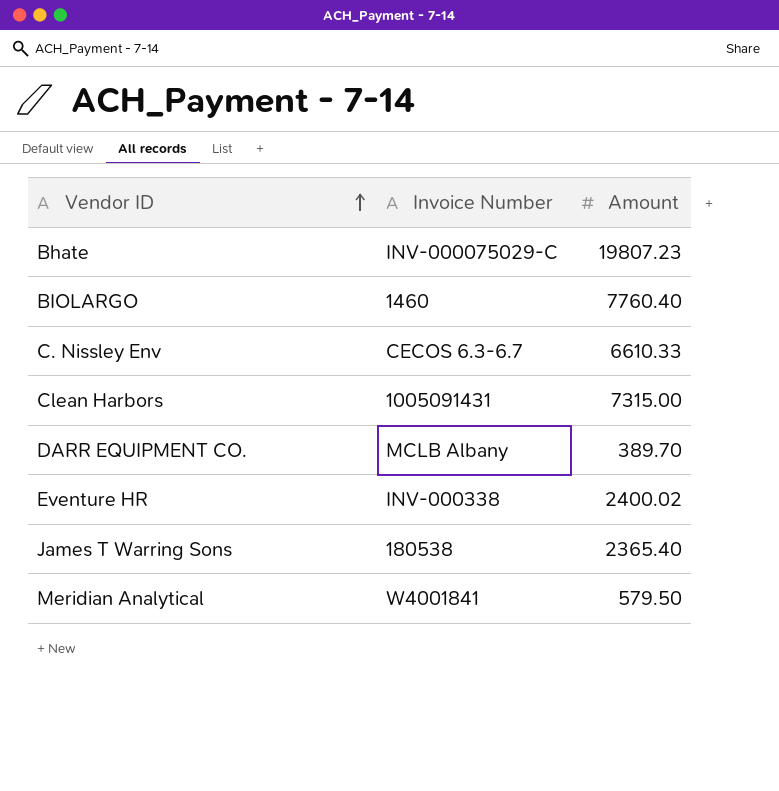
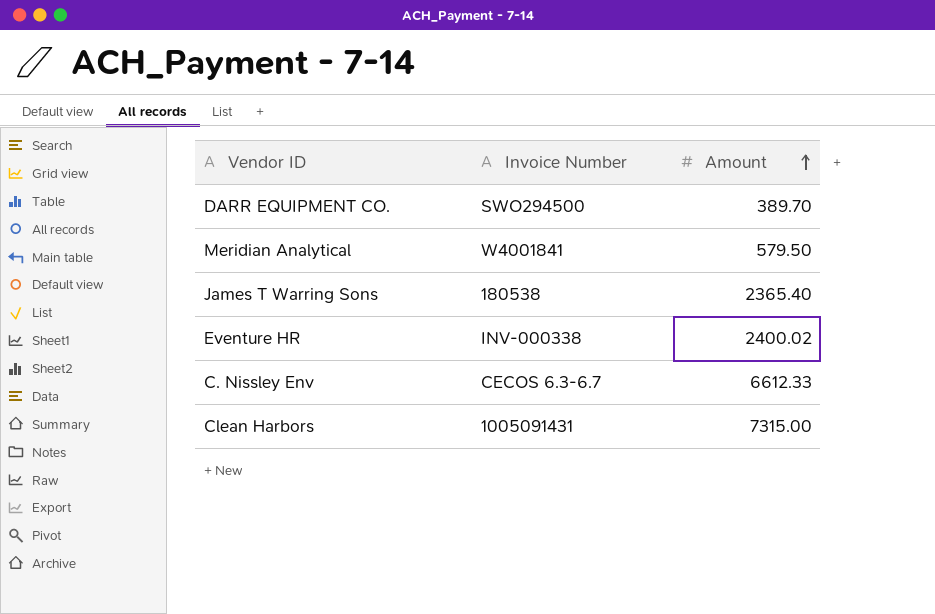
row order: Vendor ID ascending -> Amount ascending
row Bhate: INV-000075029-C | 19807.23 -> none
row BIOLARGO: 1460 | 7760.40 -> none
DARR EQUIPMENT CO. | Invoice Number: MCLB Albany -> SWO294500
C. Nissley Env | Amount: 6610.33 -> 6612.33

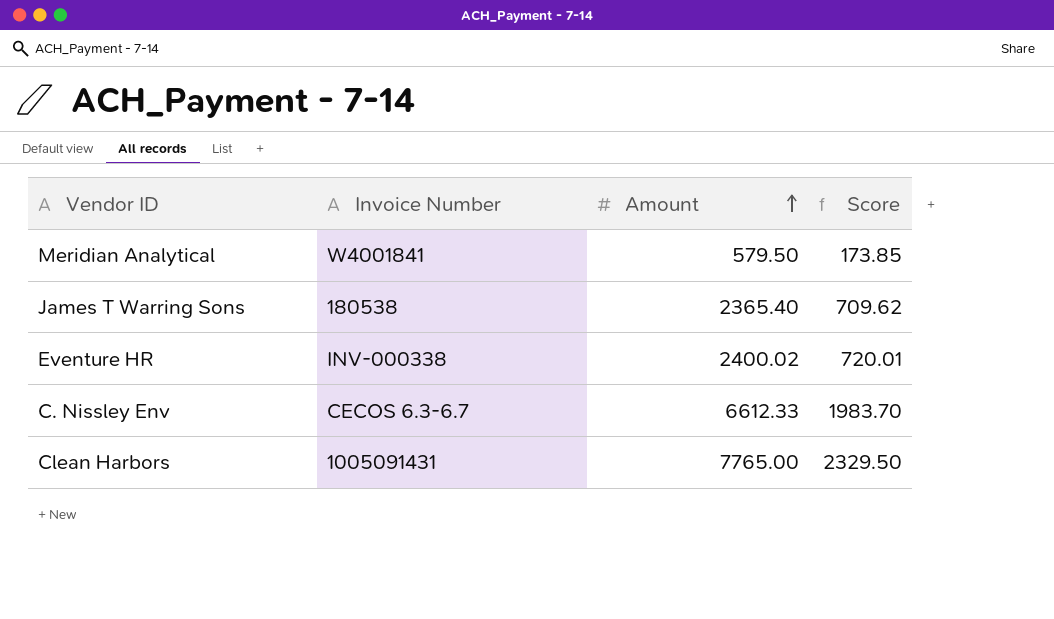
column Score | formula: none -> [Amount] * 0.3
row DARR EQUIPMENT CO.: SWO294500 | 389.70 -> none
Clean Harbors | Amount: 7315.00 -> 7765.00

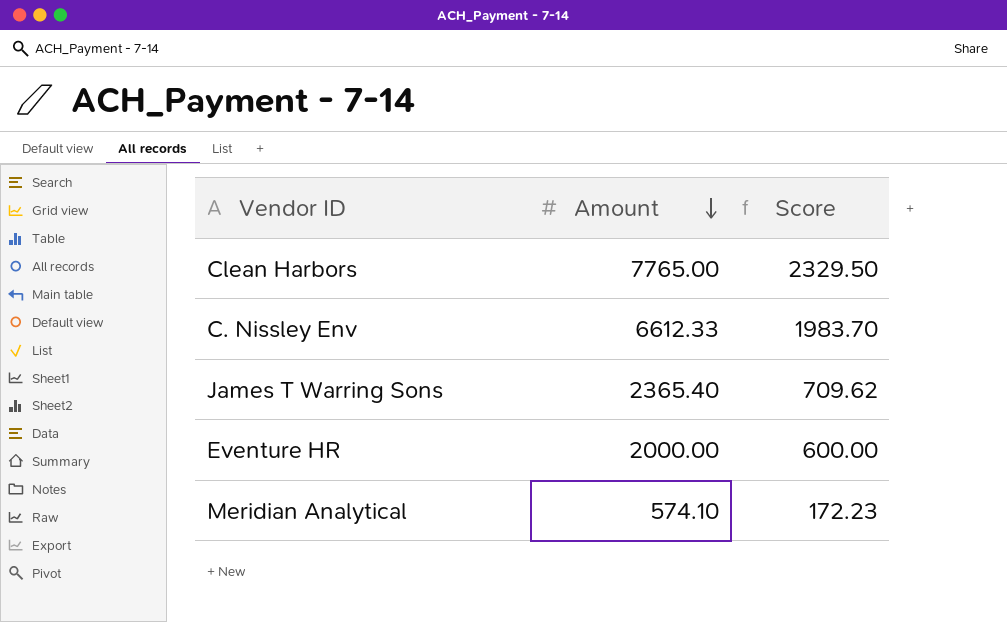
row order: Amount ascending -> Amount descending
column Invoice Number | position: 2 -> none
Eventure HR | Amount: 2400.02 -> 2000.00
Eventure HR | Score: 720.01 -> 600.00
Meridian Analytical | Amount: 579.50 -> 574.10
Meridian Analytical | Score: 173.85 -> 172.23

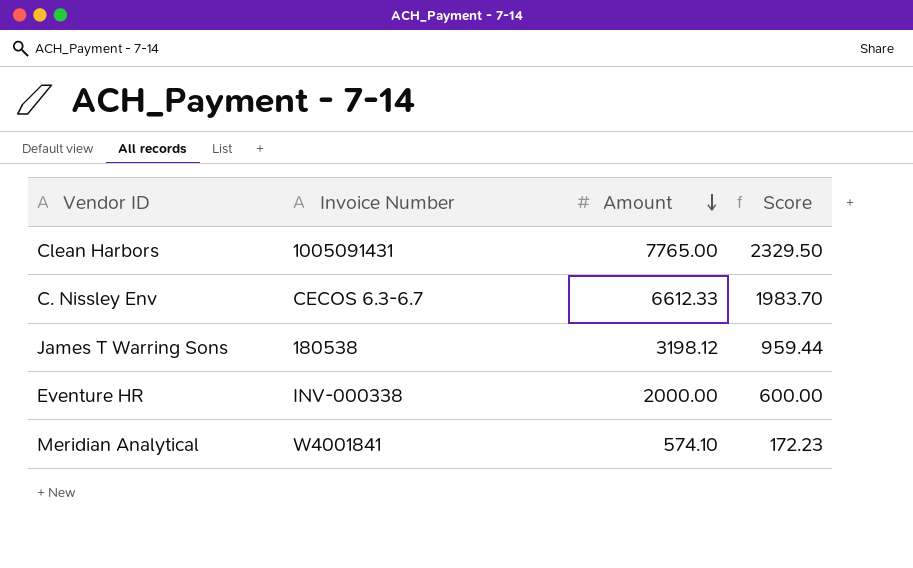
column Invoice Number | position: none -> 2
James T Warring Sons | Amount: 2365.40 -> 3198.12
James T Warring Sons | Score: 709.62 -> 959.44

